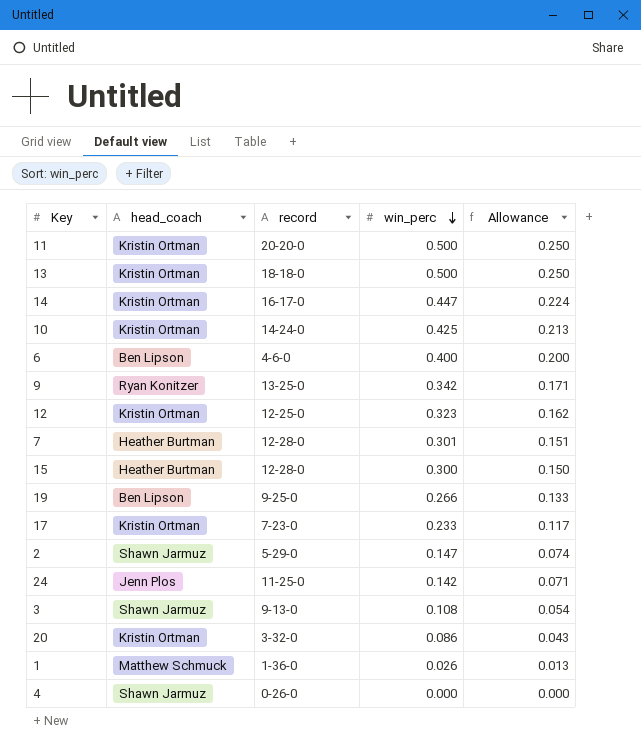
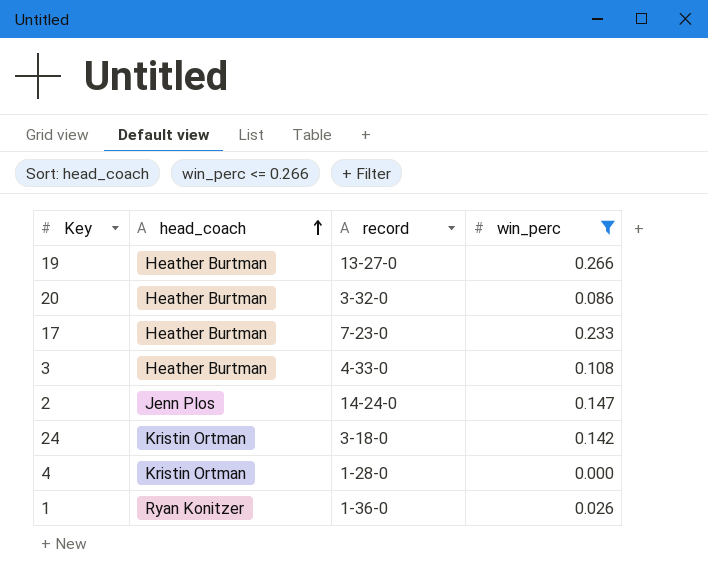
filter: none -> win_perc <= 0.266
row order: win_perc descending -> head_coach ascending
column Allowance | formula: [win_perc] * 0.5 -> none
19 | head_coach: Ben Lipson -> Heather Burtman
19 | record: 9-25-0 -> 13-27-0
20 | head_coach: Kristin Ortman -> Heather Burtman
17 | head_coach: Kristin Ortman -> Heather Burtman
3 | head_coach: Shawn Jarmuz -> Heather Burtman
3 | record: 9-13-0 -> 4-33-0
2 | head_coach: Shawn Jarmuz -> Jenn Plos
2 | record: 5-29-0 -> 14-24-0
24 | head_coach: Jenn Plos -> Kristin Ortman
24 | record: 11-25-0 -> 3-18-0
4 | head_coach: Shawn Jarmuz -> Kristin Ortman
4 | record: 0-26-0 -> 1-28-0
1 | head_coach: Matthew Schmuck -> Ryan Konitzer

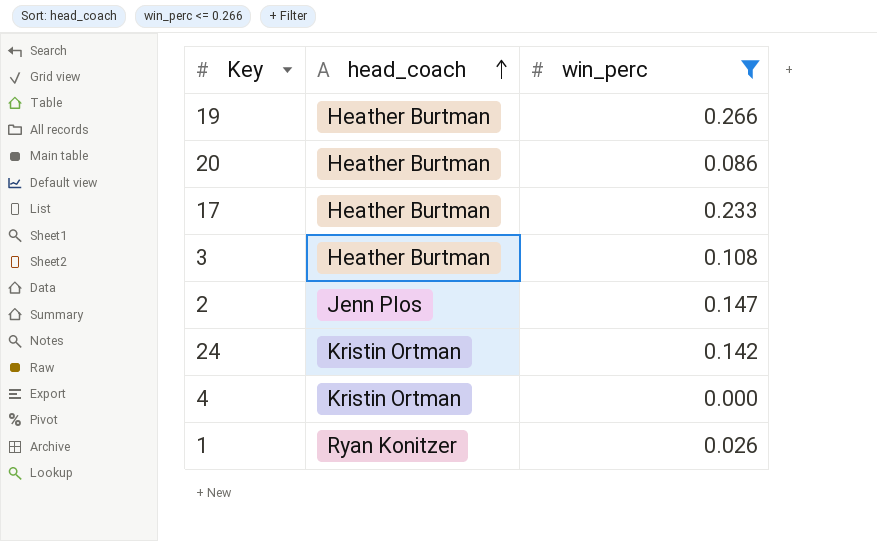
column record | position: 3 -> none

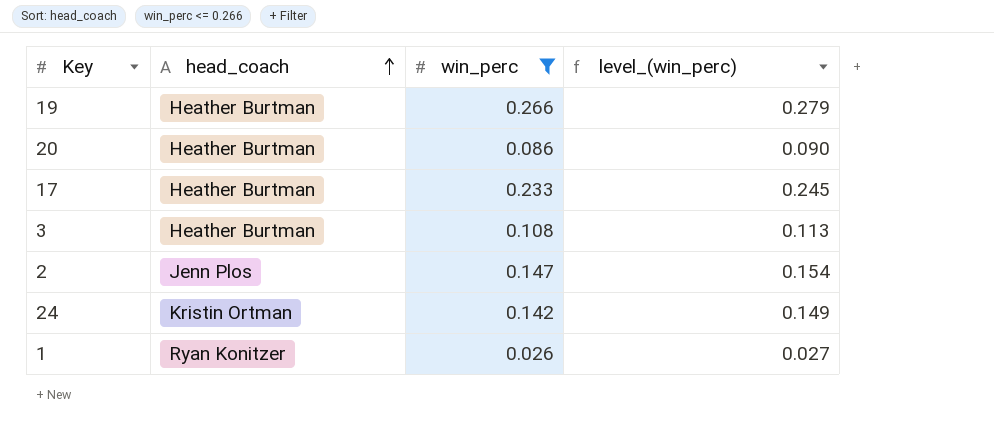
column level_(win_perc) | formula: none -> [win_perc] * 1.05
row 4: Kristin Ortman | 0.000 -> none

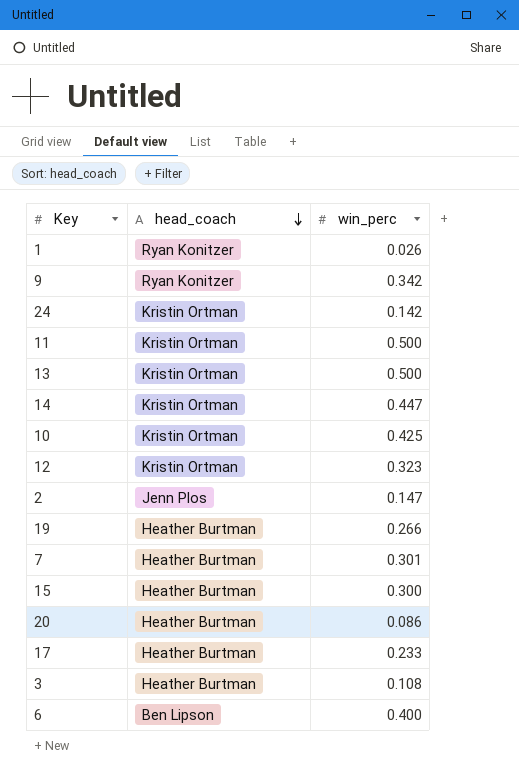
filter: win_perc <= 0.266 -> none
row order: head_coach ascending -> head_coach descending
column level_(win_perc) | formula: [win_perc] * 1.05 -> none

